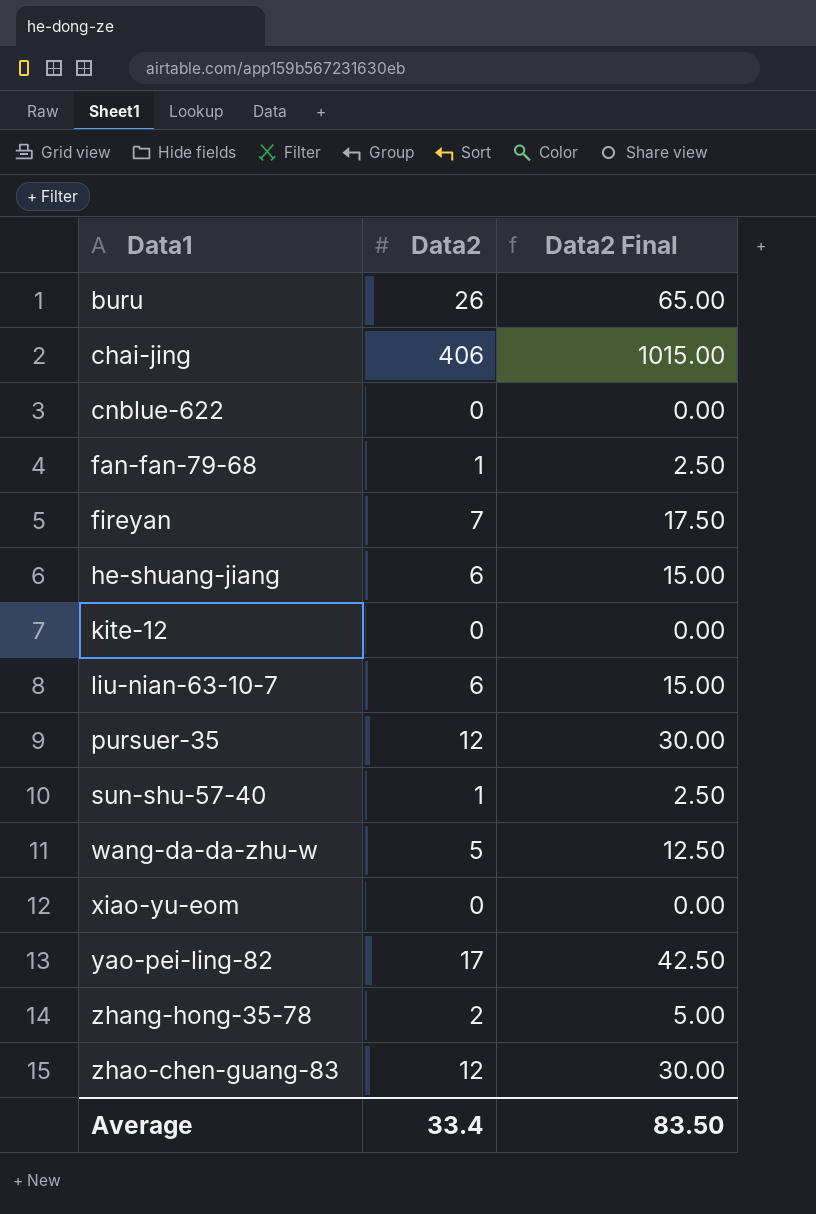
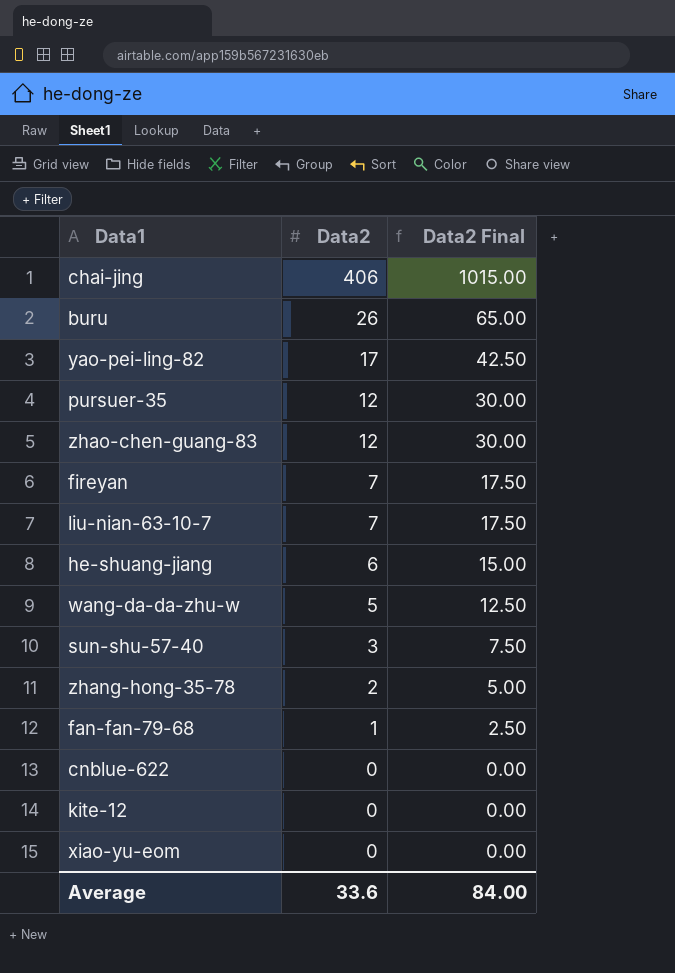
row order: Data1 ascending -> Data2 descending
liu-nian-63-10-7 | Data2: 6 -> 7
liu-nian-63-10-7 | Data2 Final: 15.00 -> 17.50
sun-shu-57-40 | Data2: 1 -> 3
sun-shu-57-40 | Data2 Final: 2.50 -> 7.50
Average | Data2: 33.4 -> 33.6
Average | Data2 Final: 83.50 -> 84.00

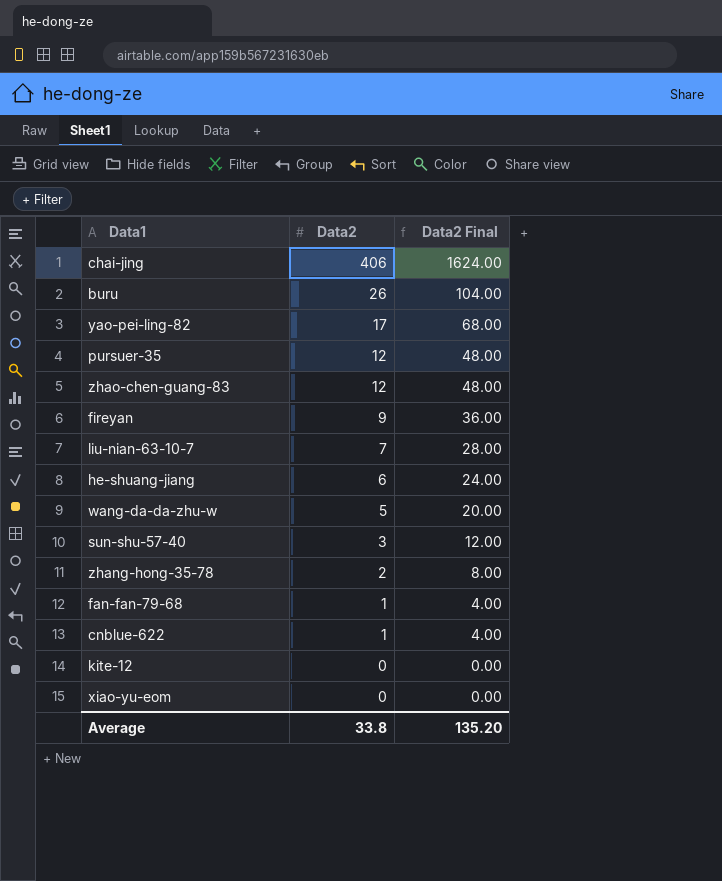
column Data2 Final | formula: [Data2] * 2.5 -> [Data2] * 4
fireyan | Data2: 7 -> 9
cnblue-622 | Data2: 0 -> 1
Average | Data2: 33.6 -> 33.8
Average | Data2 Final: 84.00 -> 135.20

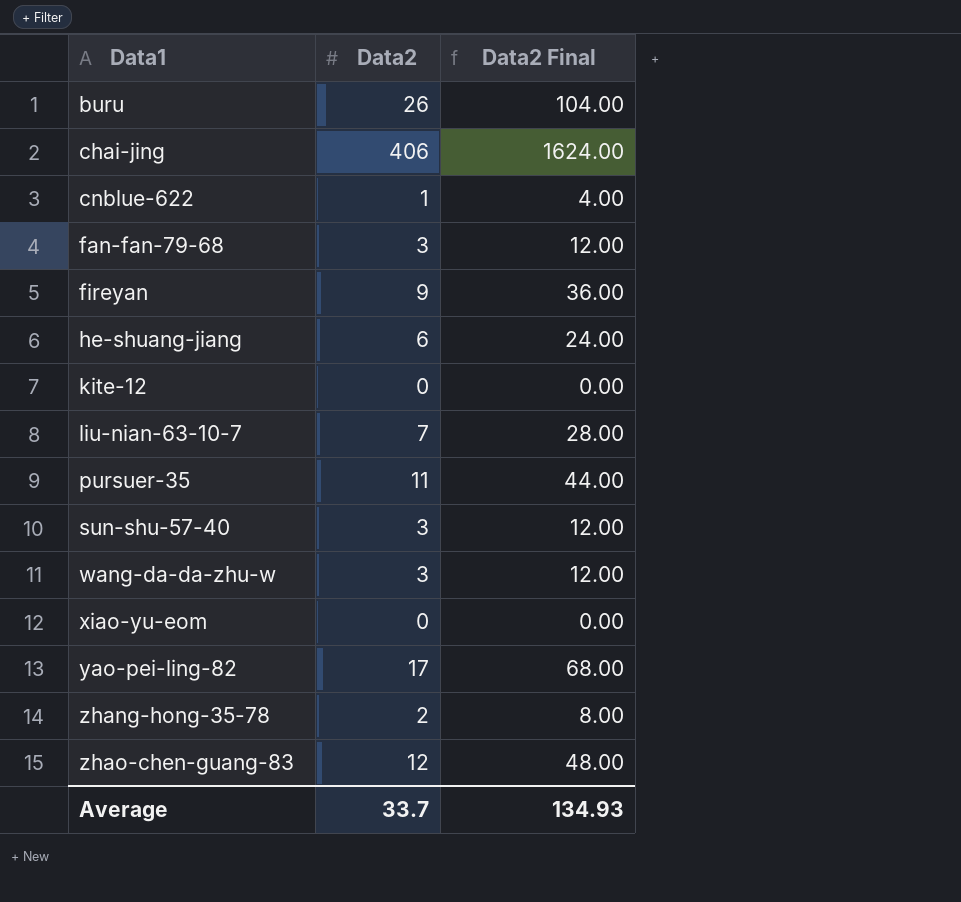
row order: Data2 descending -> Data1 ascending
fan-fan-79-68 | Data2: 1 -> 3
fan-fan-79-68 | Data2 Final: 4.00 -> 12.00
pursuer-35 | Data2: 12 -> 11
pursuer-35 | Data2 Final: 48.00 -> 44.00
wang-da-da-zhu-w | Data2: 5 -> 3
wang-da-da-zhu-w | Data2 Final: 20.00 -> 12.00
Average | Data2: 33.8 -> 33.7
Average | Data2 Final: 135.20 -> 134.93

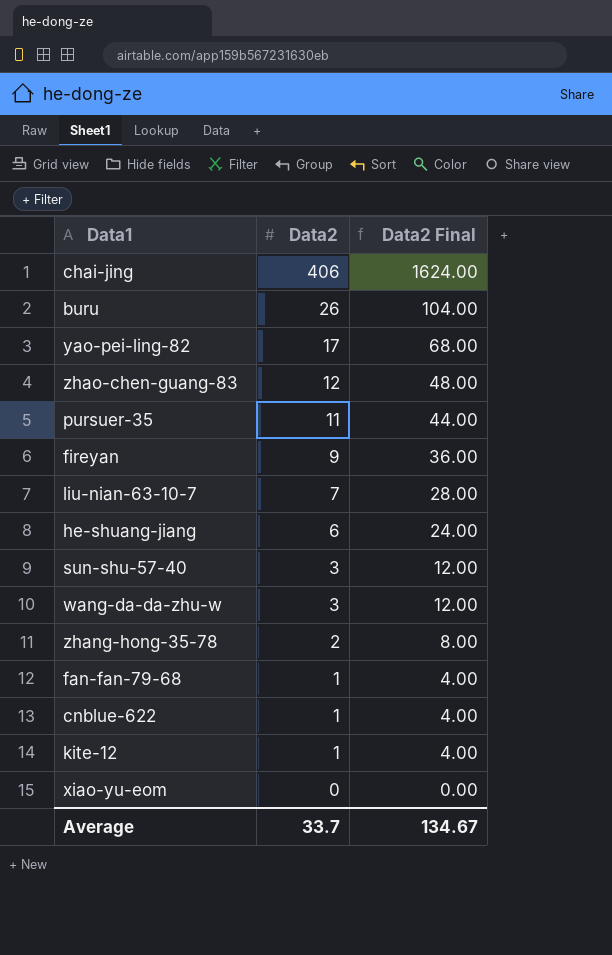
row order: Data1 ascending -> Data2 descending
fan-fan-79-68 | Data2: 3 -> 1
fan-fan-79-68 | Data2 Final: 12.00 -> 4.00
kite-12 | Data2: 0 -> 1
kite-12 | Data2 Final: 0.00 -> 4.00
Average | Data2 Final: 134.93 -> 134.67

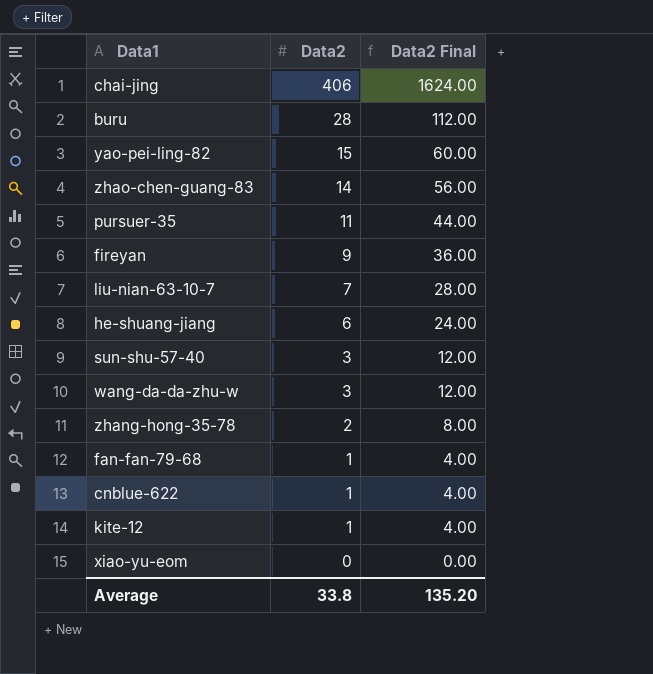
buru | Data2: 26 -> 28
buru | Data2 Final: 104.00 -> 112.00
yao-pei-ling-82 | Data2: 17 -> 15
yao-pei-ling-82 | Data2 Final: 68.00 -> 60.00
zhao-chen-guang-83 | Data2: 12 -> 14
zhao-chen-guang-83 | Data2 Final: 48.00 -> 56.00
Average | Data2: 33.7 -> 33.8
Average | Data2 Final: 134.67 -> 135.20

